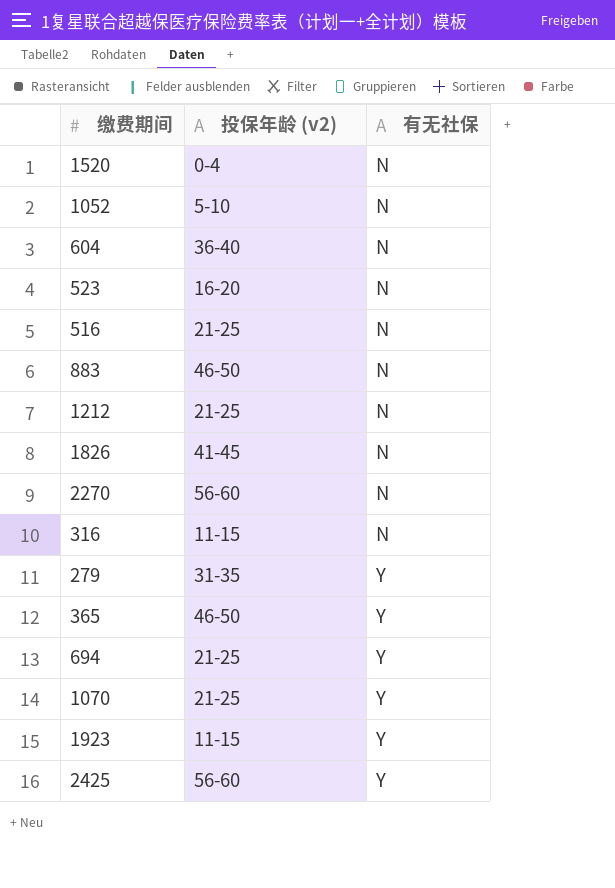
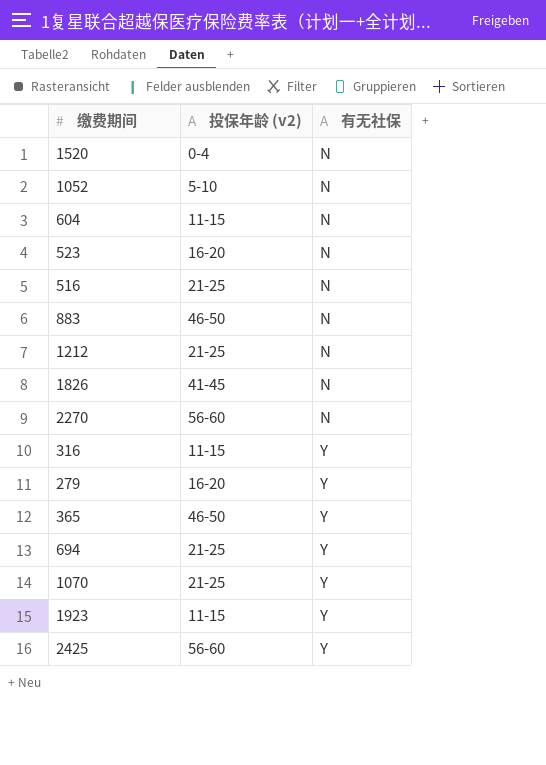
604 | 投保年龄 (v2): 36-40 -> 11-15
316 | 有无社保: N -> Y
279 | 投保年龄 (v2): 31-35 -> 16-20

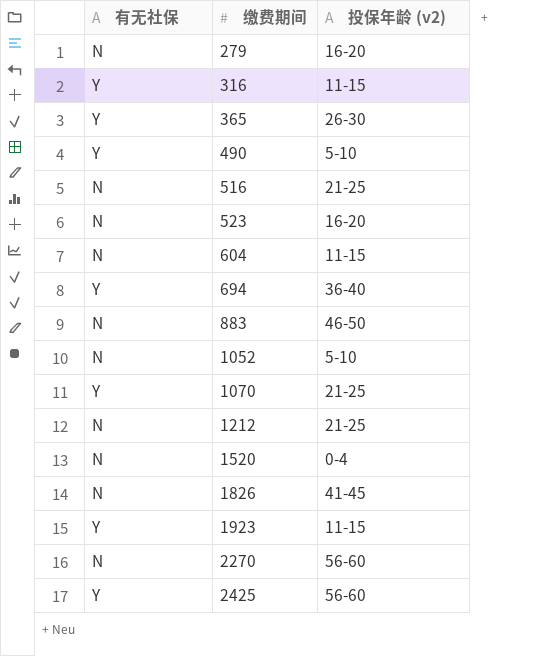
row order: 有无社保 ascending -> 缴费期间 ascending
column 有无社保 | position: 3 -> 1
279 | 有无社保: Y -> N
365 | 投保年龄 (v2): 46-50 -> 26-30
row 490: none -> Y | 5-10
694 | 投保年龄 (v2): 21-25 -> 36-40

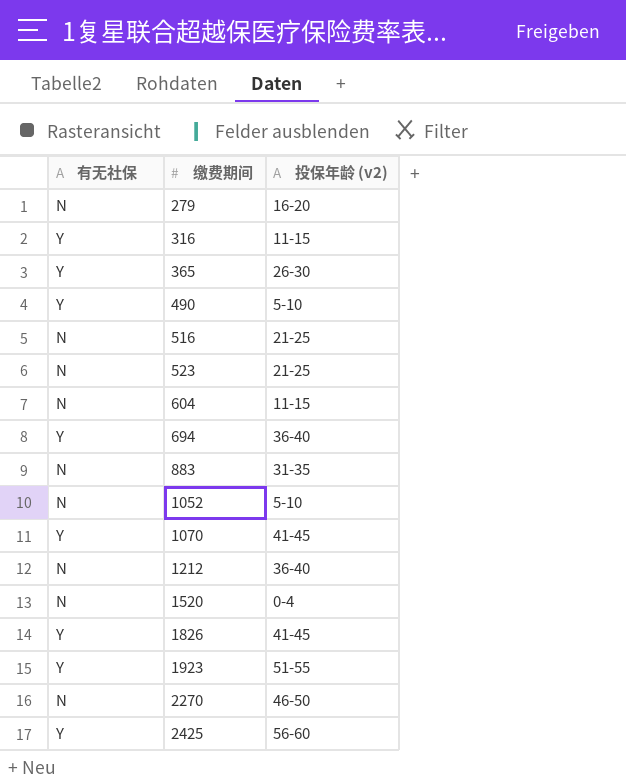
523 | 投保年龄 (v2): 16-20 -> 21-25
883 | 投保年龄 (v2): 46-50 -> 31-35
1070 | 投保年龄 (v2): 21-25 -> 41-45
1212 | 投保年龄 (v2): 21-25 -> 36-40
1826 | 有无社保: N -> Y
1923 | 投保年龄 (v2): 11-15 -> 51-55
2270 | 投保年龄 (v2): 56-60 -> 46-50

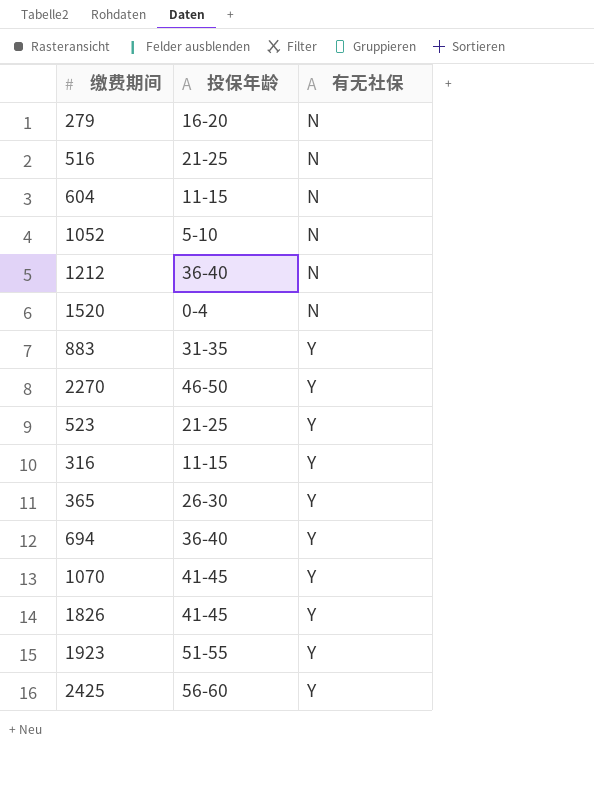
row order: 缴费期间 ascending -> 有无社保 ascending
column name: 投保年龄 (v2) -> 投保年龄
column 有无社保 | position: 1 -> 3
row 490: Y | 5-10 -> none
883 | 有无社保: N -> Y
2270 | 有无社保: N -> Y
523 | 有无社保: N -> Y

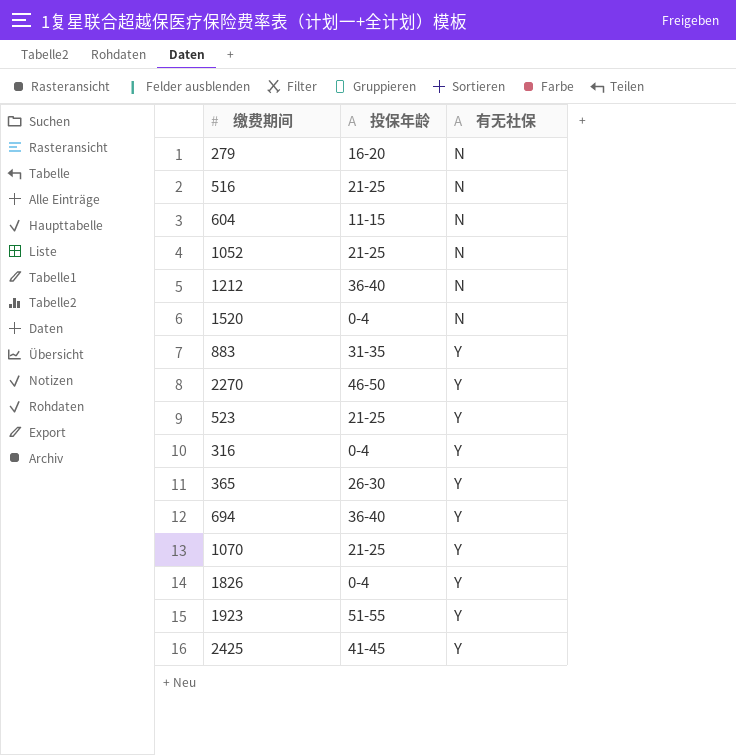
1052 | 投保年龄: 5-10 -> 21-25
316 | 投保年龄: 11-15 -> 0-4
1070 | 投保年龄: 41-45 -> 21-25
1826 | 投保年龄: 41-45 -> 0-4
2425 | 投保年龄: 56-60 -> 41-45

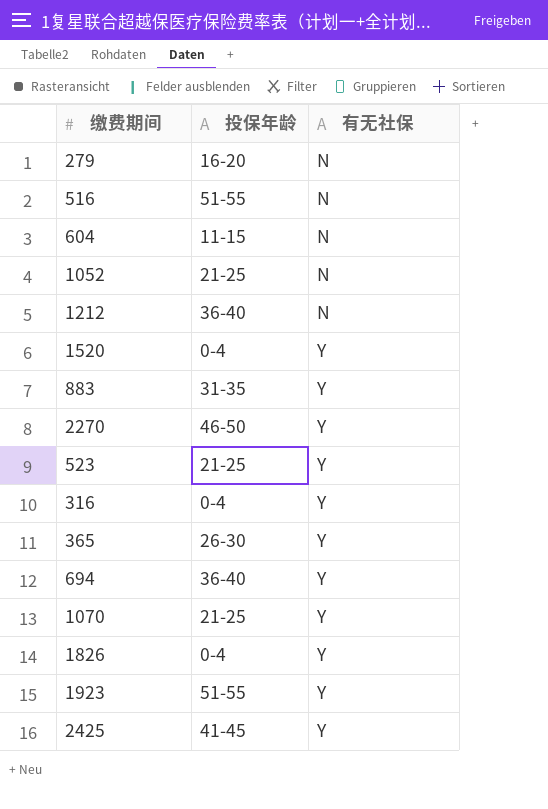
516 | 投保年龄: 21-25 -> 51-55
1520 | 有无社保: N -> Y

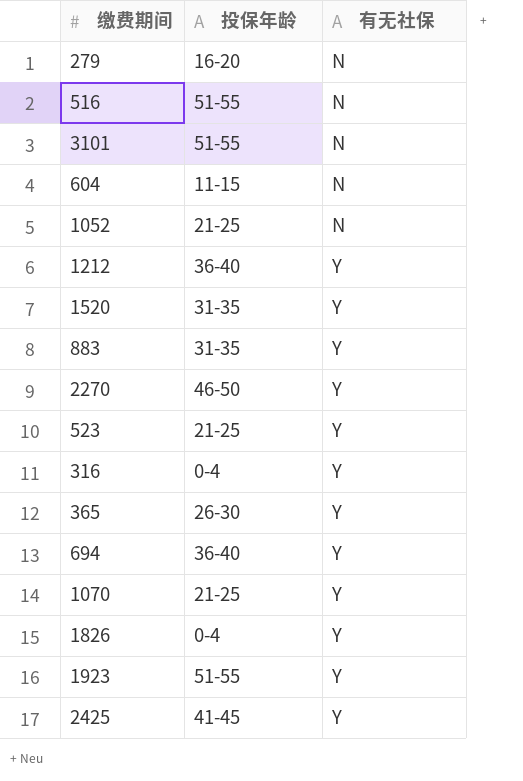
row 3101: none -> 51-55 | N
1212 | 有无社保: N -> Y
1520 | 投保年龄: 0-4 -> 31-35

